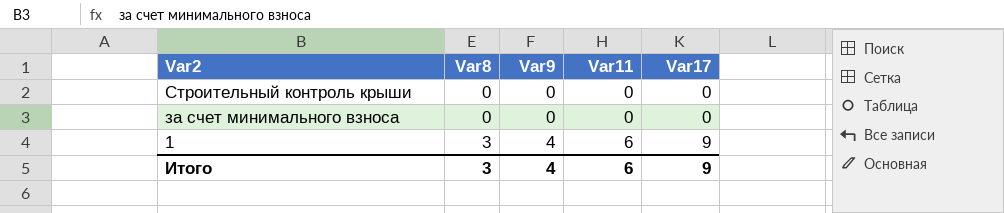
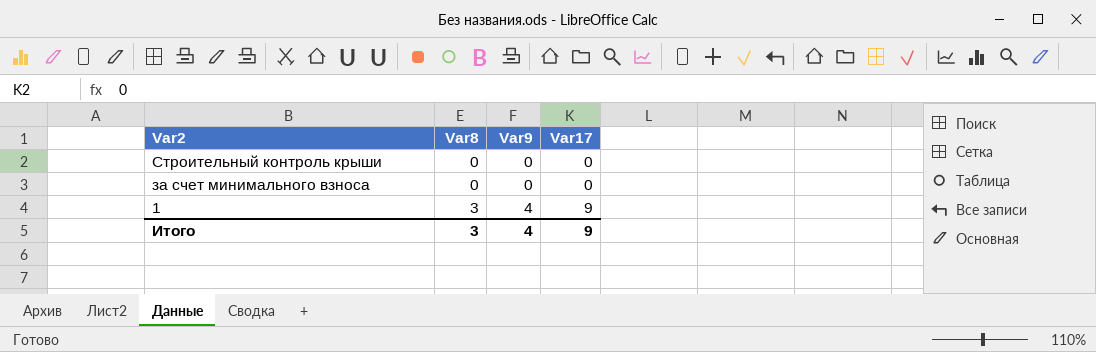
column Var11 | position: 4 -> none

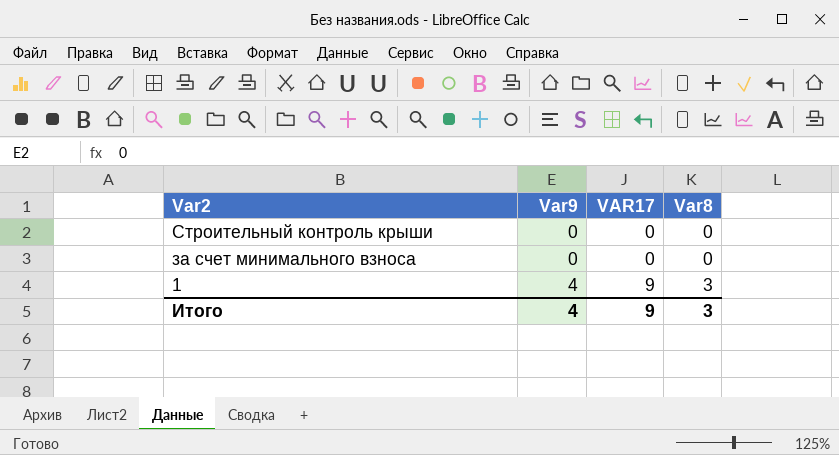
column name: Var17 -> VAR17
column Var8 | position: 2 -> 4

